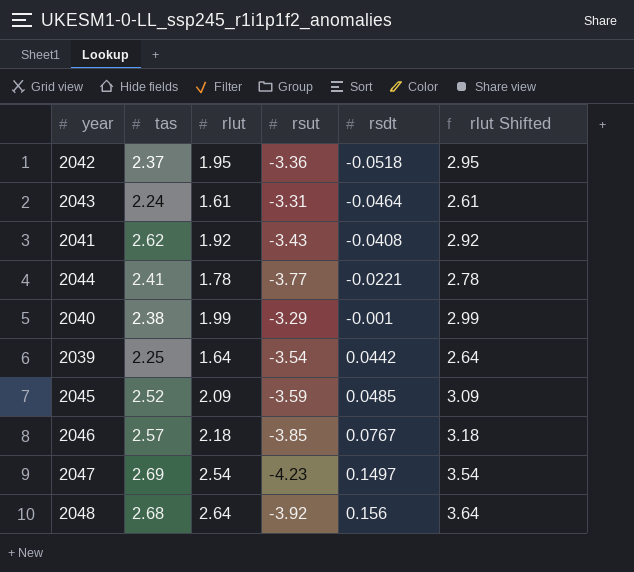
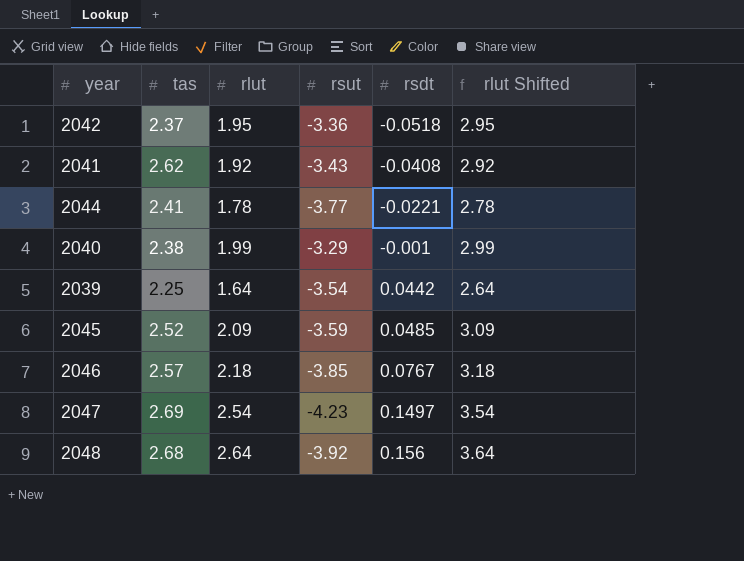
row 2043: 2.24 | 1.61 | -3.31 | -0.0464 | 2.61 -> none

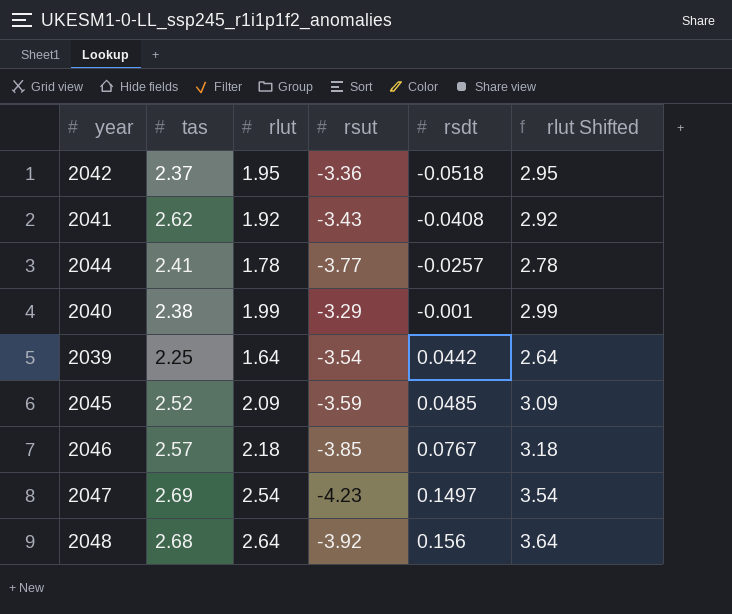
2044 | rsdt: -0.0221 -> -0.0257

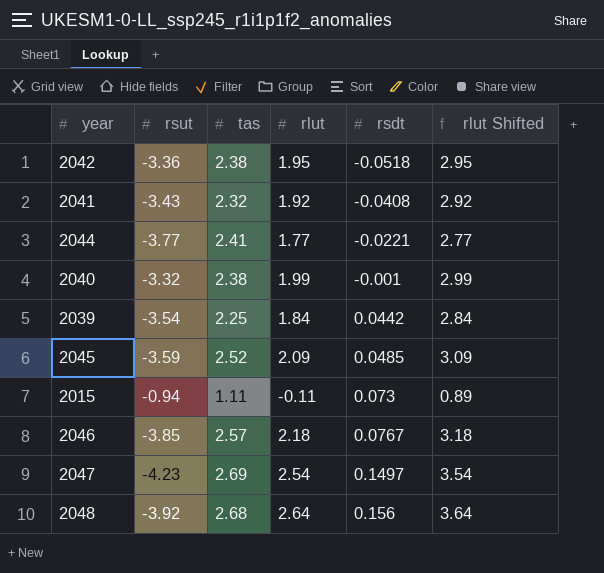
column rsut | position: 4 -> 2
2042 | tas: 2.37 -> 2.38
2041 | tas: 2.62 -> 2.32
2044 | rlut: 1.78 -> 1.77
2044 | rsdt: -0.0257 -> -0.0221
2044 | rlut Shifted: 2.78 -> 2.77
2040 | rsut: -3.29 -> -3.32
2039 | rlut: 1.64 -> 1.84
2039 | rlut Shifted: 2.64 -> 2.84
row 2015: none -> -0.94 | 1.11 | -0.11 | 0.073 | 0.89

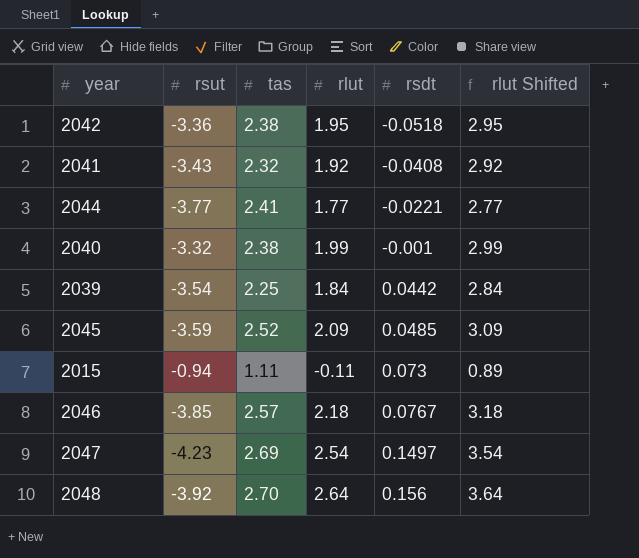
2048 | tas: 2.68 -> 2.70

